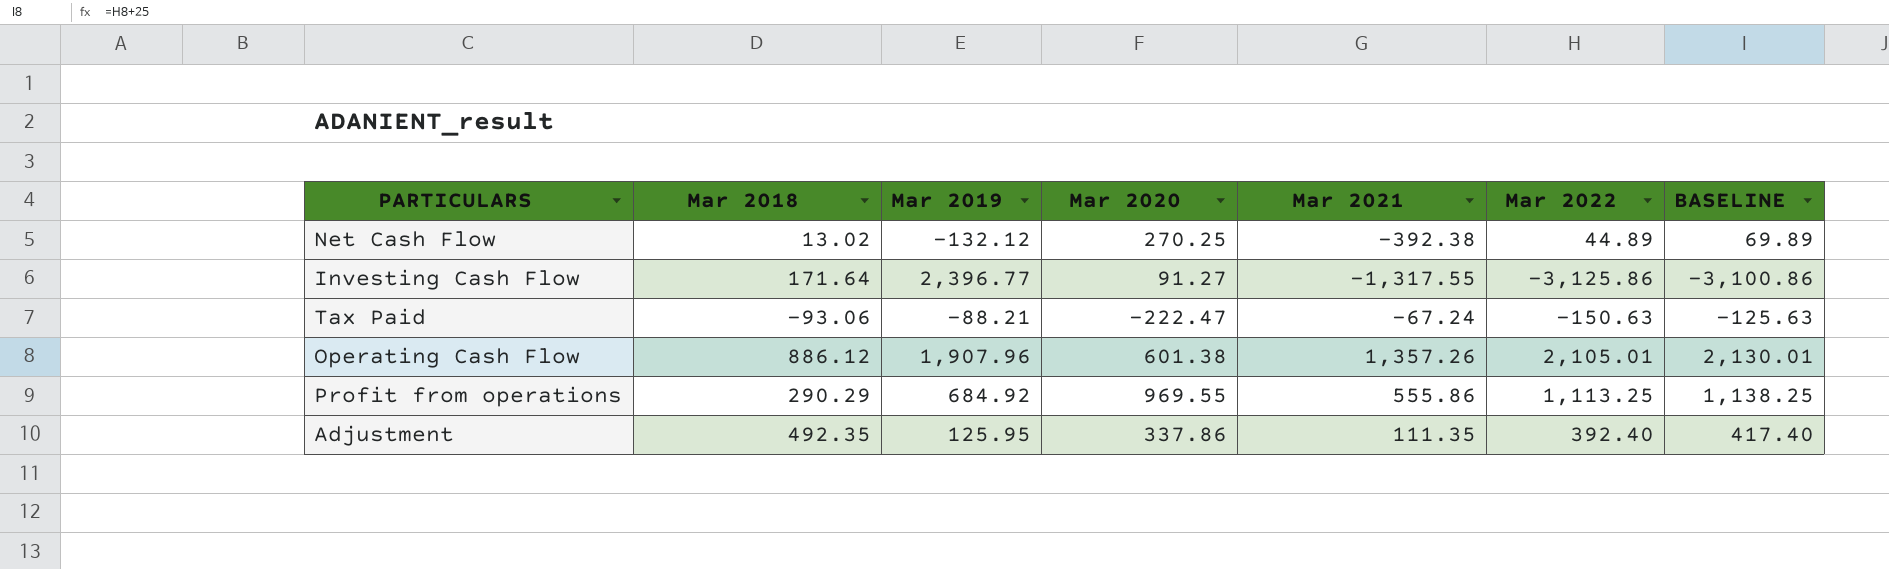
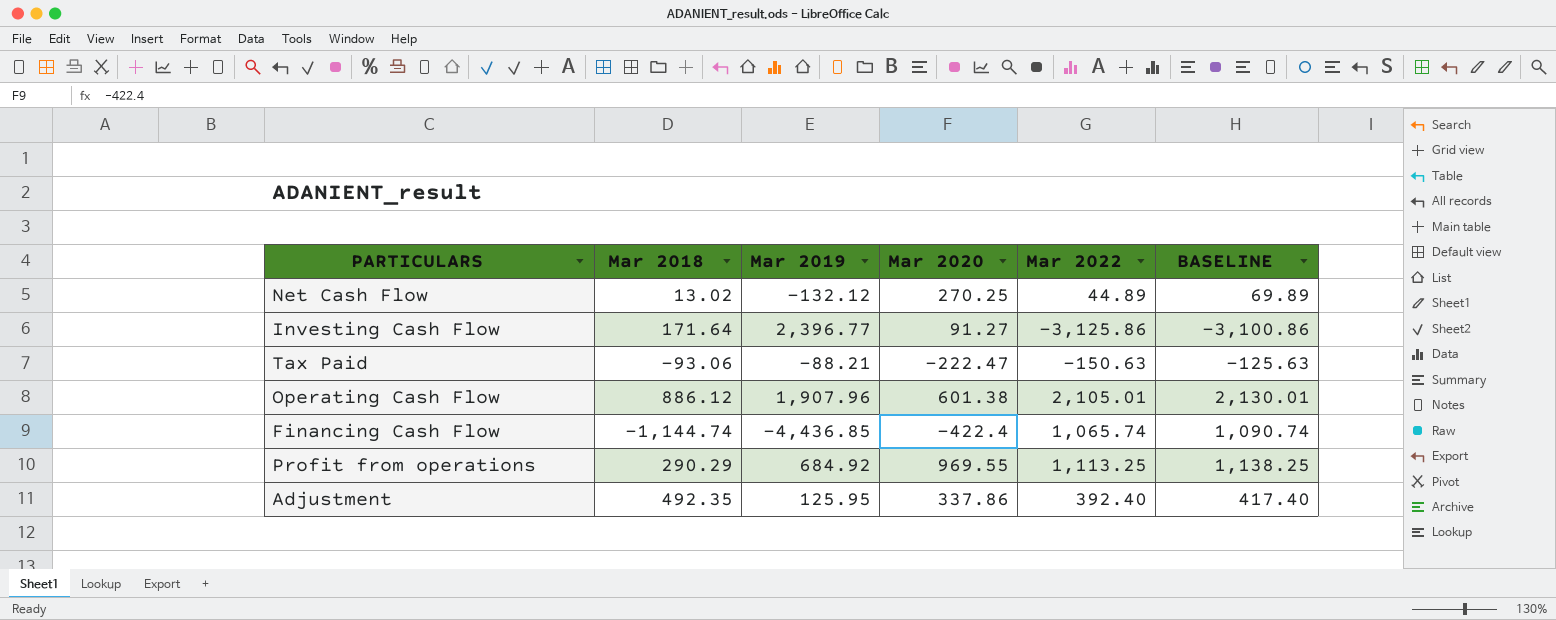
column Mar 2021 | position: 5 -> none
row Financing Cash Flow: none -> -1,144.74 | -4,436.85 | -422.4 | 1,065.74 | 1,090.74

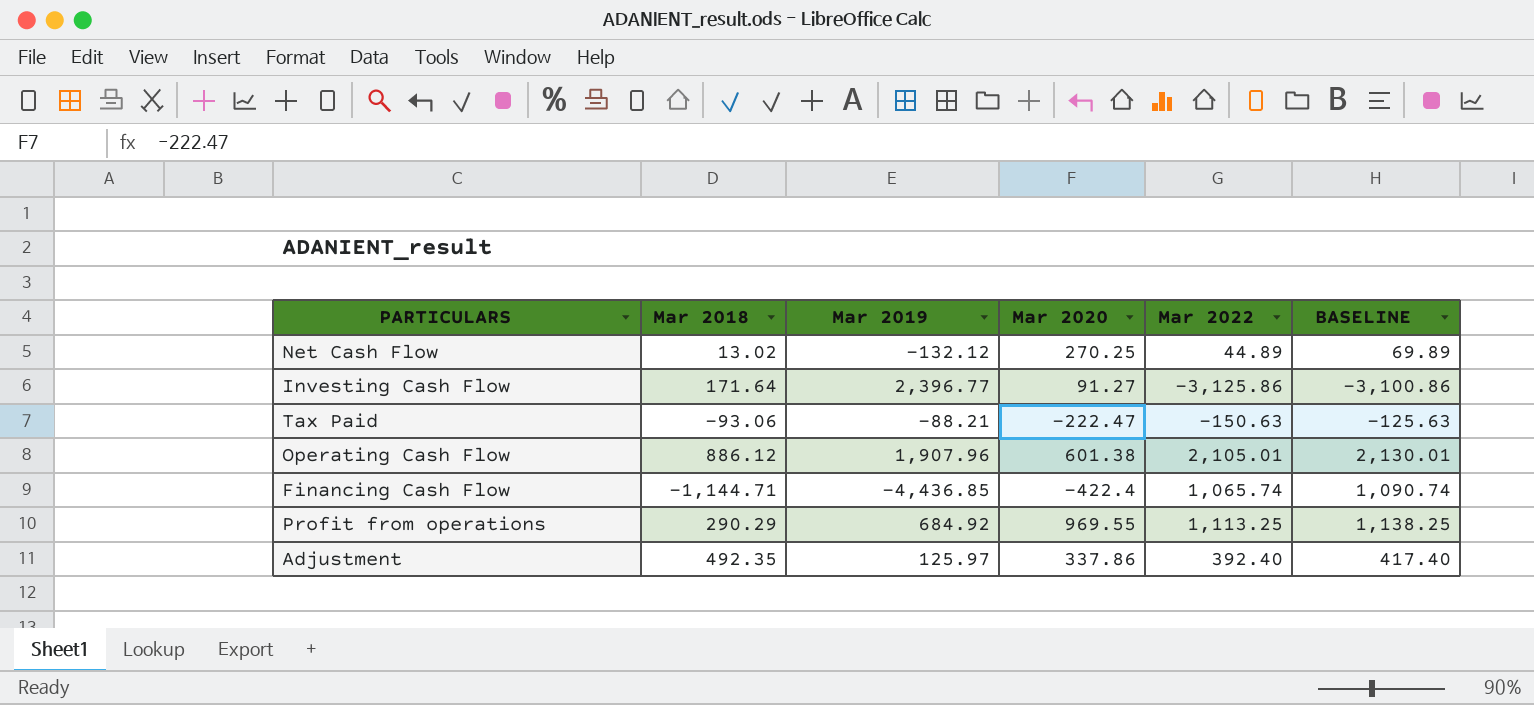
Financing Cash Flow | Mar 2018: -1,144.74 -> -1,144.71
Adjustment | Mar 2019: 125.95 -> 125.97

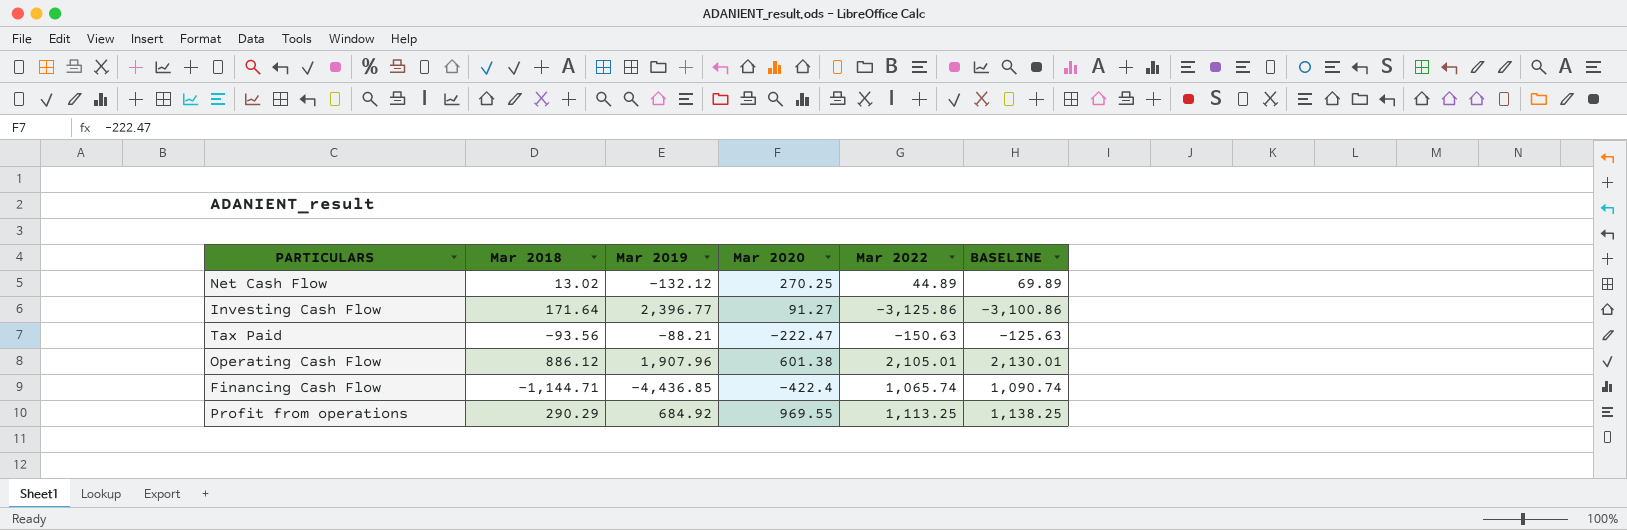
row Adjustment: 492.35 | 125.97 | 337.86 | 392.40 | 417.40 -> none
Tax Paid | Mar 2018: -93.06 -> -93.56

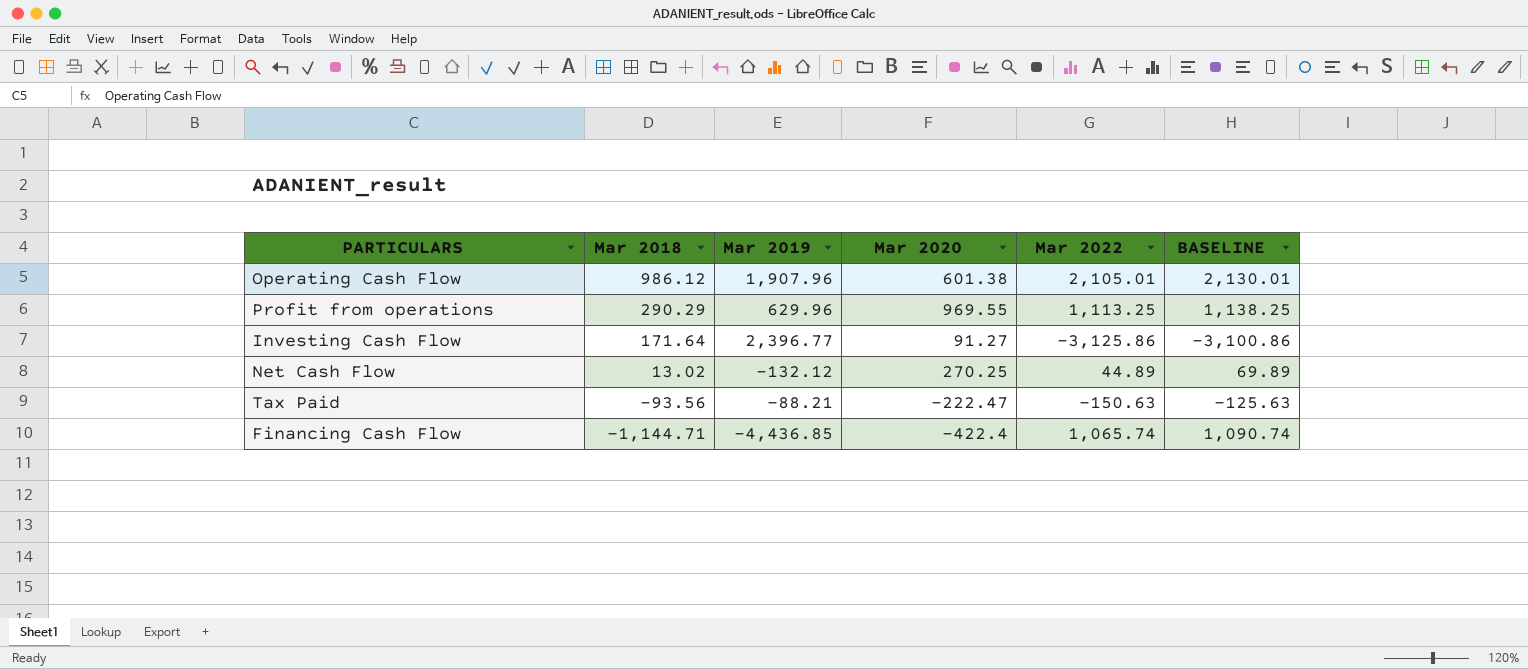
row order: none -> Mar 2018 descending
Operating Cash Flow | Mar 2018: 886.12 -> 986.12
Profit from operations | Mar 2019: 684.92 -> 629.96

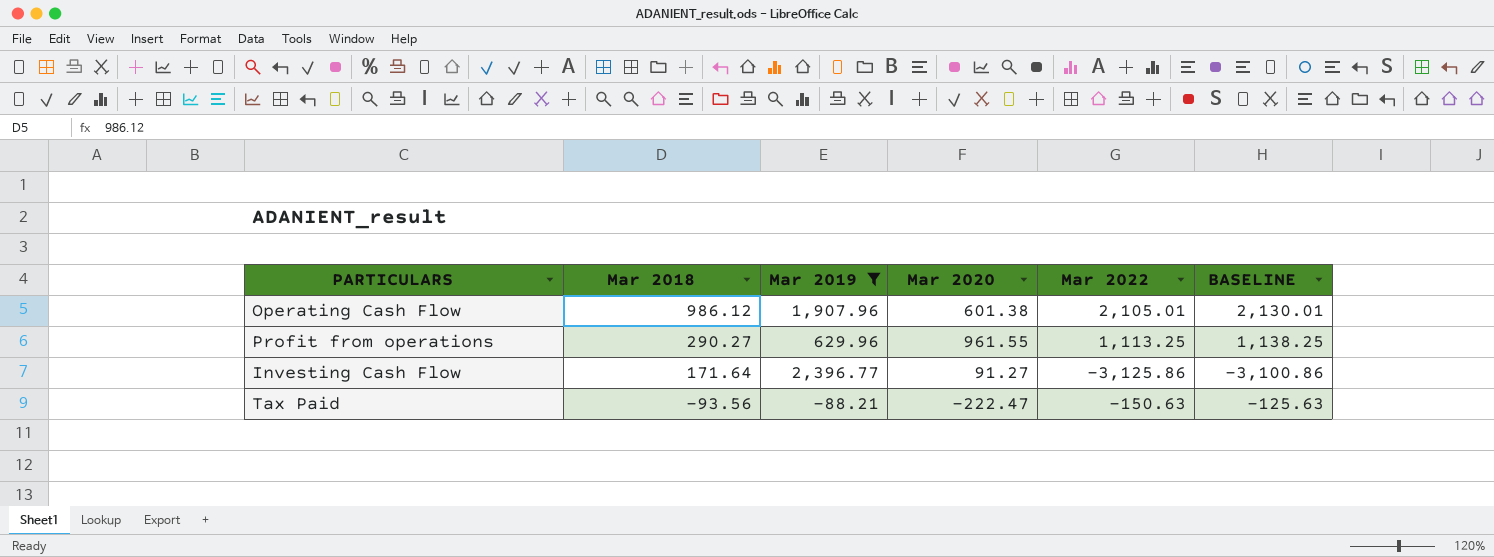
filter: none -> Mar 2019 >= -88.21
Profit from operations | Mar 2018: 290.29 -> 290.27
Profit from operations | Mar 2020: 969.55 -> 961.55

